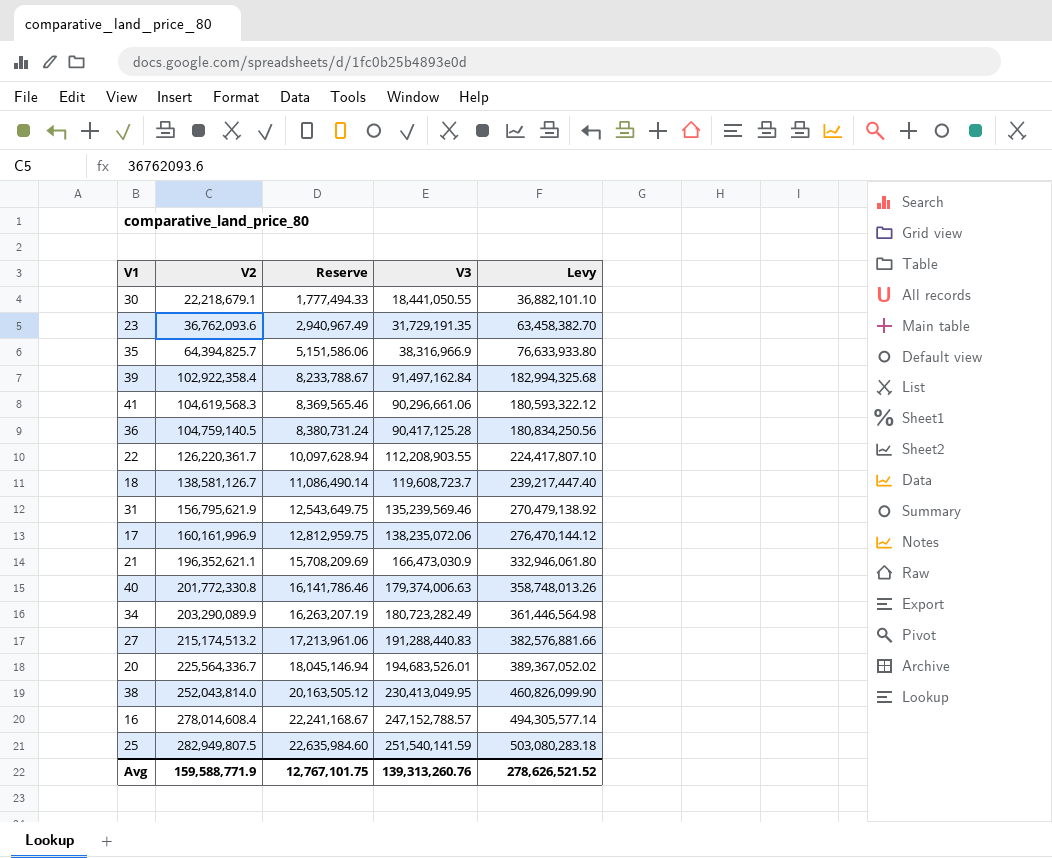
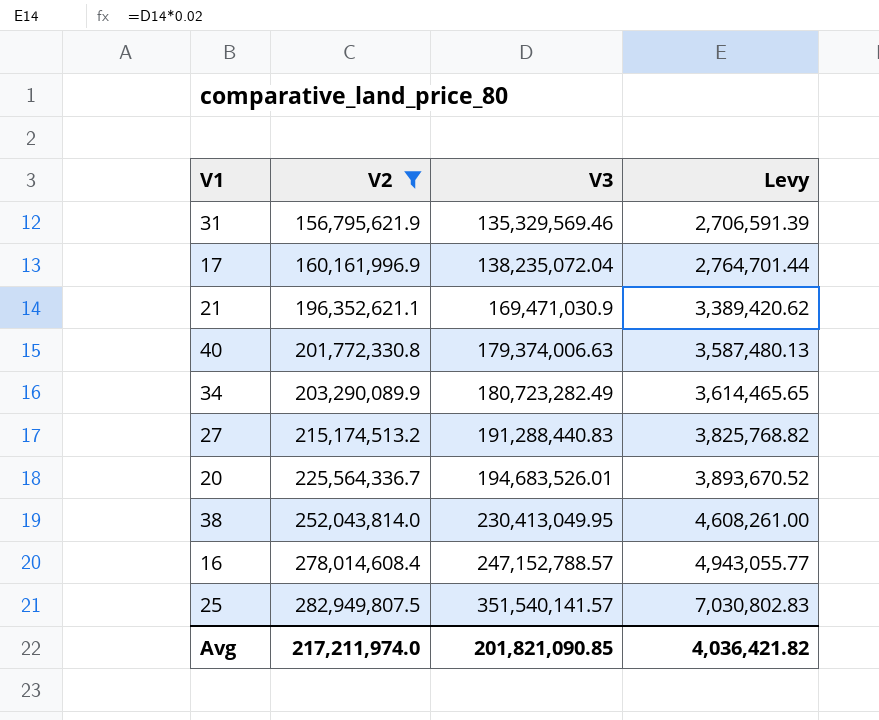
filter: none -> V2 >= 156,795,621.9
column Reserve | formula: [V2] * 0.08 -> none
column Levy | formula: [V3] * 2 -> [V3] * 0.02
31 | V3: 135,239,569.46 -> 135,329,569.46
17 | V3: 138,235,072.06 -> 138,235,072.04
21 | V3: 166,473,030.9 -> 169,471,030.9
25 | V3: 251,540,141.59 -> 351,540,141.57
Avg | V2: 159,588,771.9 -> 217,211,974.0
Avg | V3: 139,313,260.76 -> 201,821,090.85
Avg | Levy: 278,626,521.52 -> 4,036,421.82

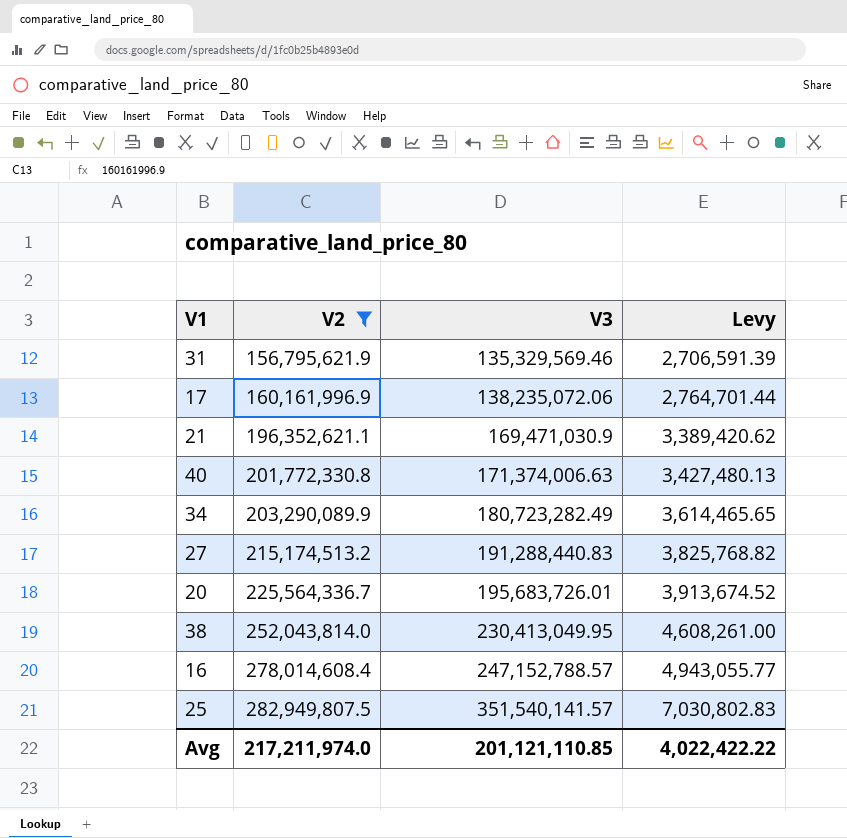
17 | V3: 138,235,072.04 -> 138,235,072.06
40 | V3: 179,374,006.63 -> 171,374,006.63
40 | Levy: 3,587,480.13 -> 3,427,480.13
20 | V3: 194,683,526.01 -> 195,683,726.01
20 | Levy: 3,893,670.52 -> 3,913,674.52
Avg | V3: 201,821,090.85 -> 201,121,110.85
Avg | Levy: 4,036,421.82 -> 4,022,422.22

